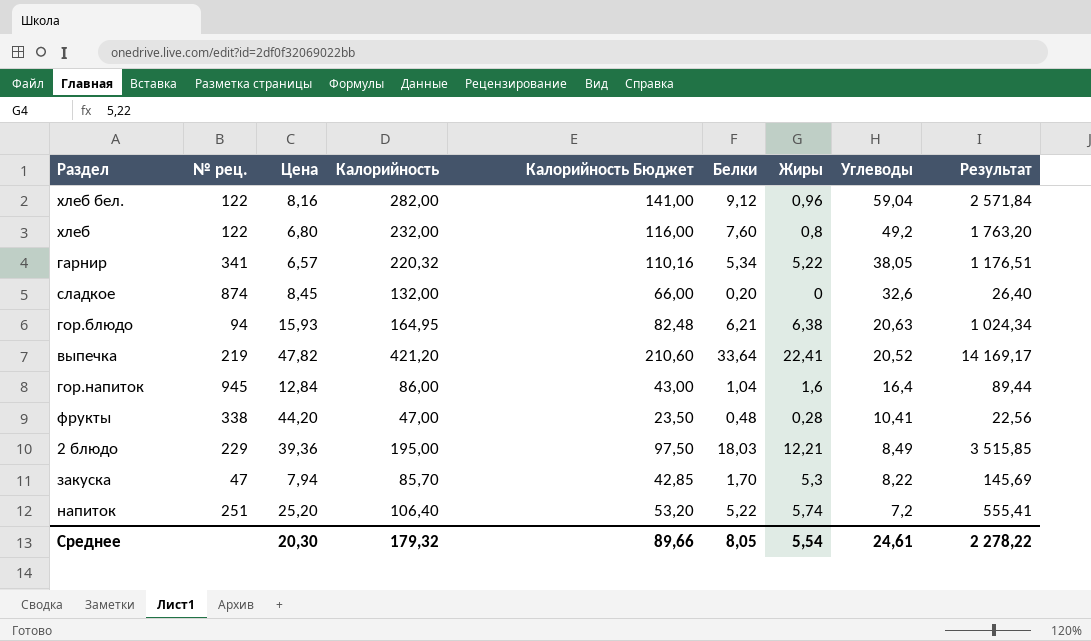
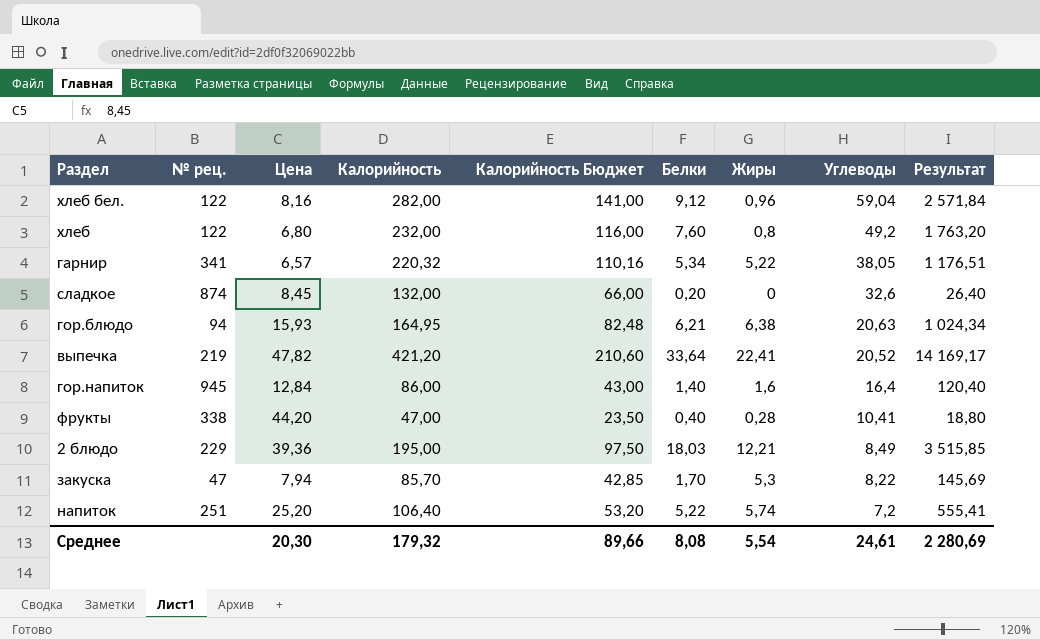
гор.напиток | Белки: 1,04 -> 1,40
гор.напиток | Результат: 89,44 -> 120,40
фрукты | Белки: 0,48 -> 0,40
фрукты | Результат: 22,56 -> 18,80
Среднее | Белки: 8,05 -> 8,08
Среднее | Результат: 2 278,22 -> 2 280,69

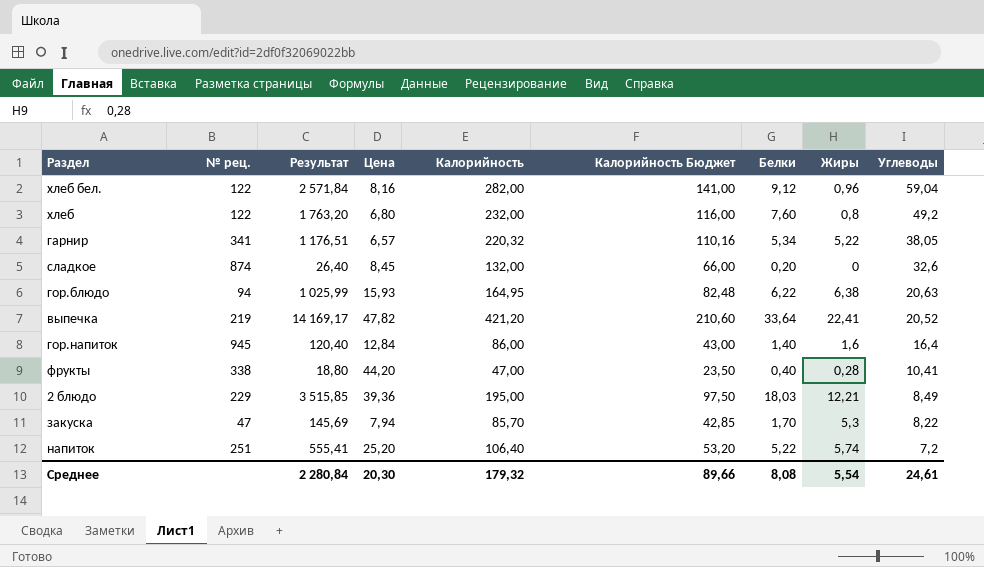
column Результат | position: 9 -> 3
гор.блюдо | Результат: 1 024,34 -> 1 025,99
гор.блюдо | Белки: 6,21 -> 6,22
Среднее | Результат: 2 280,69 -> 2 280,84

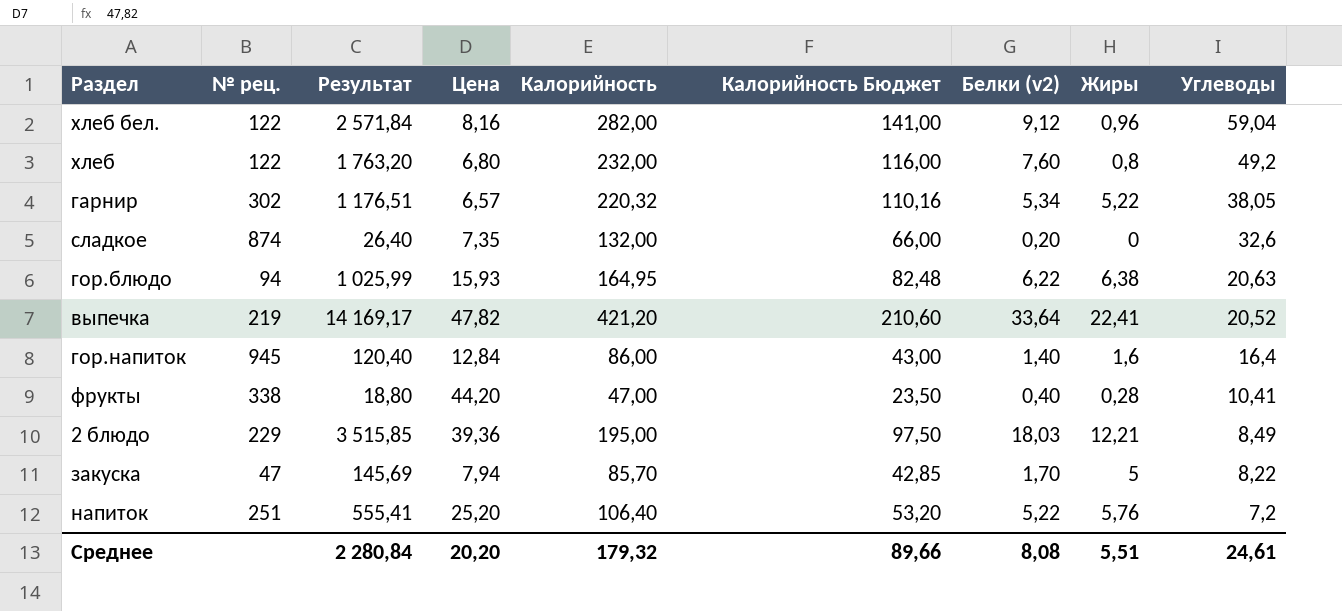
column name: Белки -> Белки (v2)
гарнир | № рец.: 341 -> 302
сладкое | Цена: 8,45 -> 7,35
закуска | Жиры: 5,3 -> 5
напиток | Жиры: 5,74 -> 5,76
Среднее | Цена: 20,30 -> 20,20
Среднее | Жиры: 5,54 -> 5,51

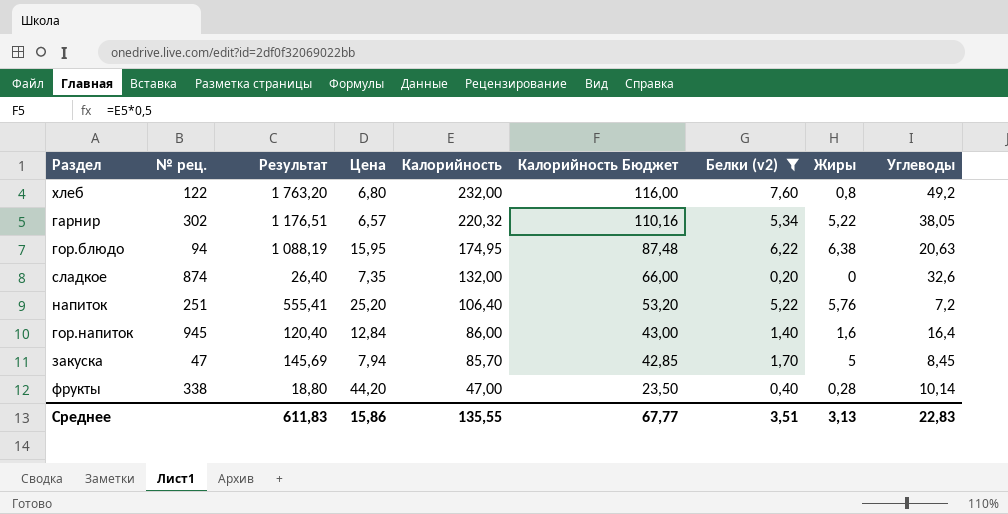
filter: none -> Белки (v2) <= 7,60
row order: Углеводы descending -> Калорийность descending
гор.блюдо | Результат: 1 025,99 -> 1 088,19
гор.блюдо | Цена: 15,93 -> 15,95
гор.блюдо | Калорийность: 164,95 -> 174,95
гор.блюдо | Калорийность Бюджет: 82,48 -> 87,48
закуска | Углеводы: 8,22 -> 8,45
фрукты | Углеводы: 10,41 -> 10,14
Среднее | Результат: 2 280,84 -> 611,83
Среднее | Цена: 20,20 -> 15,86
Среднее | Калорийность: 179,32 -> 135,55
Среднее | Калорийность Бюджет: 89,66 -> 67,77
Среднее | Белки (v2): 8,08 -> 3,51
Среднее | Жиры: 5,51 -> 3,13
Среднее | Углеводы: 24,61 -> 22,83

